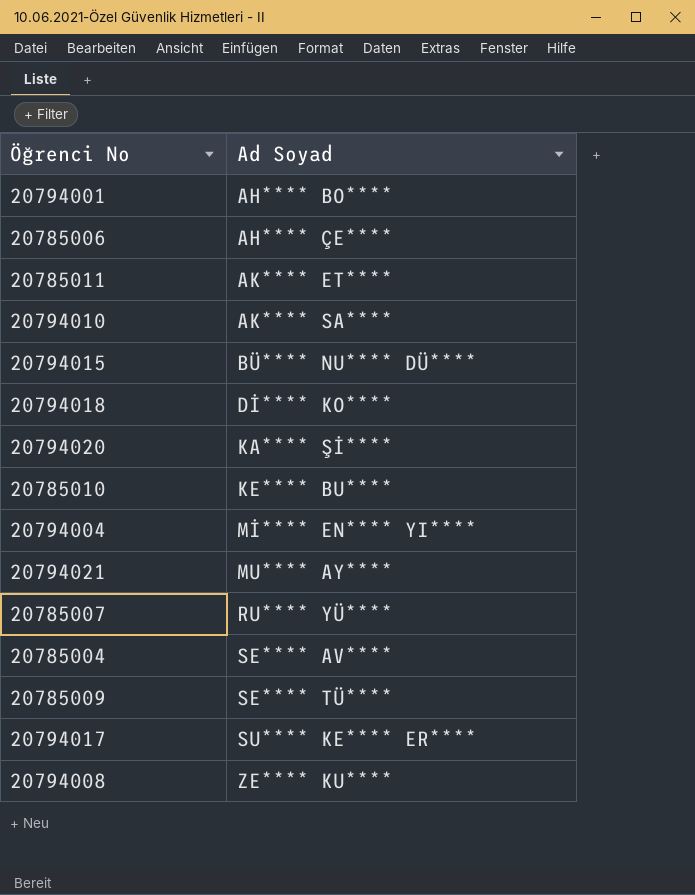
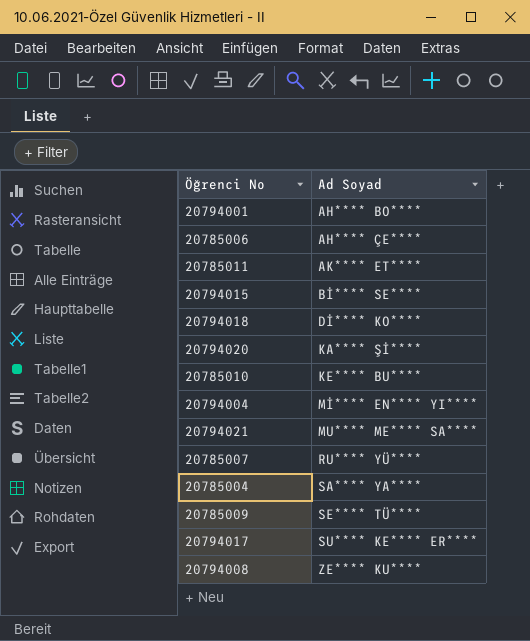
row 20794010: AK**** SA**** -> none
20794015 | Ad Soyad: BÜ**** NU**** DÜ**** -> Bİ**** SE****
20794021 | Ad Soyad: MU**** AY**** -> MU**** ME**** SA****
20785004 | Ad Soyad: SE**** AV**** -> SA**** YA****

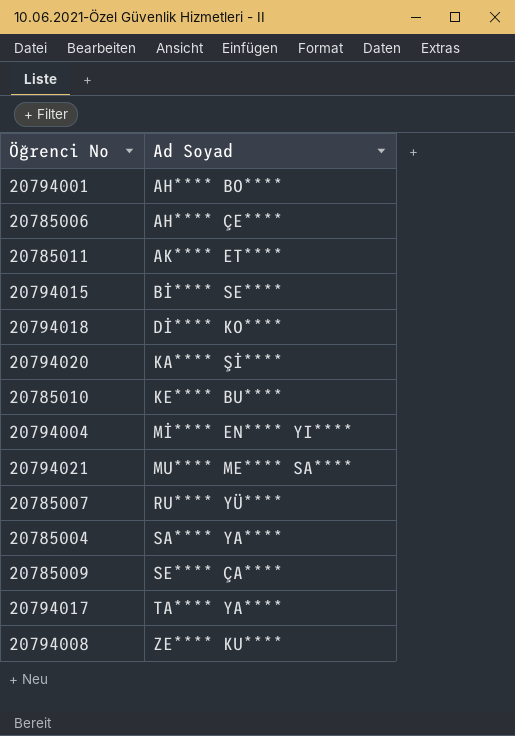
20785009 | Ad Soyad: SE**** TÜ**** -> SE**** ÇA****
20794017 | Ad Soyad: SU**** KE**** ER**** -> TA**** YA****

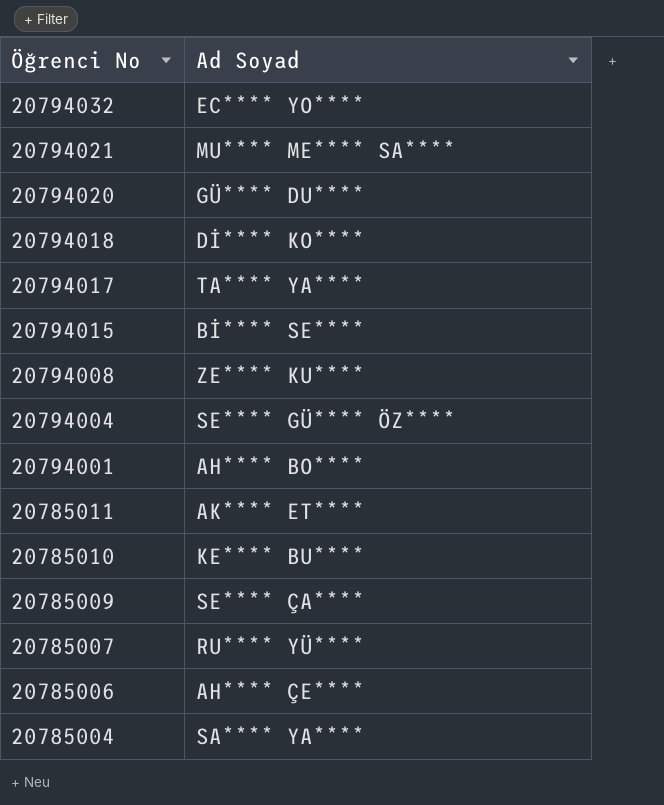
row order: Ad Soyad ascending -> Öğrenci No descending
row 20794032: none -> EC**** YO****
20794020 | Ad Soyad: KA**** Şİ**** -> GÜ**** DU****
20794004 | Ad Soyad: Mİ**** EN**** YI**** -> SE**** GÜ**** ÖZ****

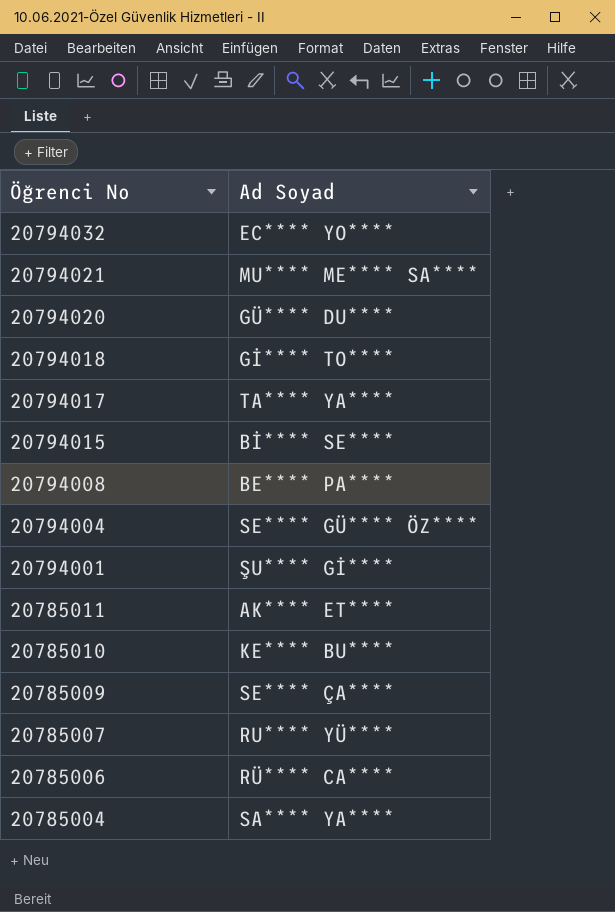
20794018 | Ad Soyad: Dİ**** KO**** -> Gİ**** TO****
20794008 | Ad Soyad: ZE**** KU**** -> BE**** PA****
20794001 | Ad Soyad: AH**** BO**** -> ŞU**** Gİ****
20785006 | Ad Soyad: AH**** ÇE**** -> RÜ**** CA****

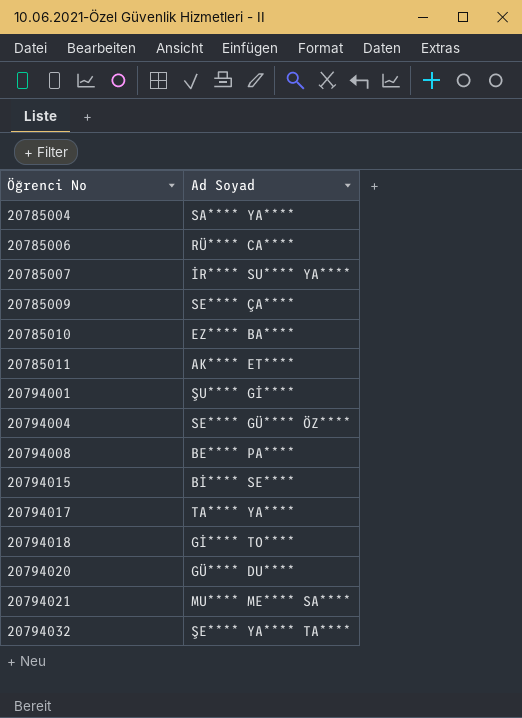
row order: Öğrenci No descending -> Öğrenci No ascending
20785007 | Ad Soyad: RU**** YÜ**** -> İR**** SU**** YA****
20785010 | Ad Soyad: KE**** BU**** -> EZ**** BA****
20794032 | Ad Soyad: EC**** YO**** -> ŞE**** YA**** TA****

